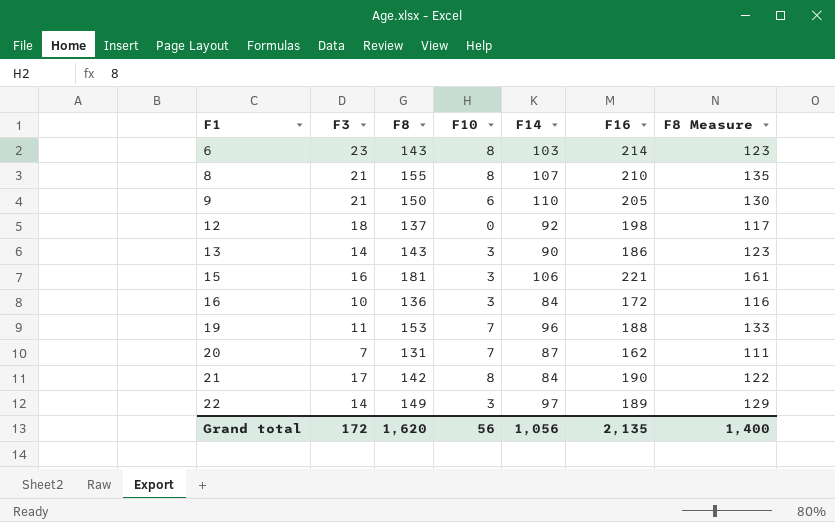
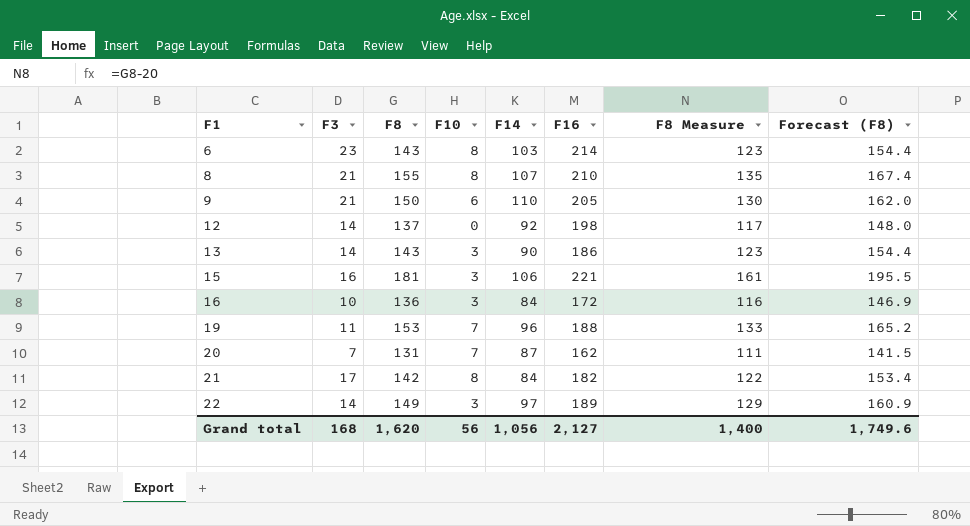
column Forecast (F8) | formula: none -> [F8] * 1.08
12 | F3: 18 -> 14
21 | F16: 190 -> 182
Grand total | F3: 172 -> 168
Grand total | F16: 2,135 -> 2,127

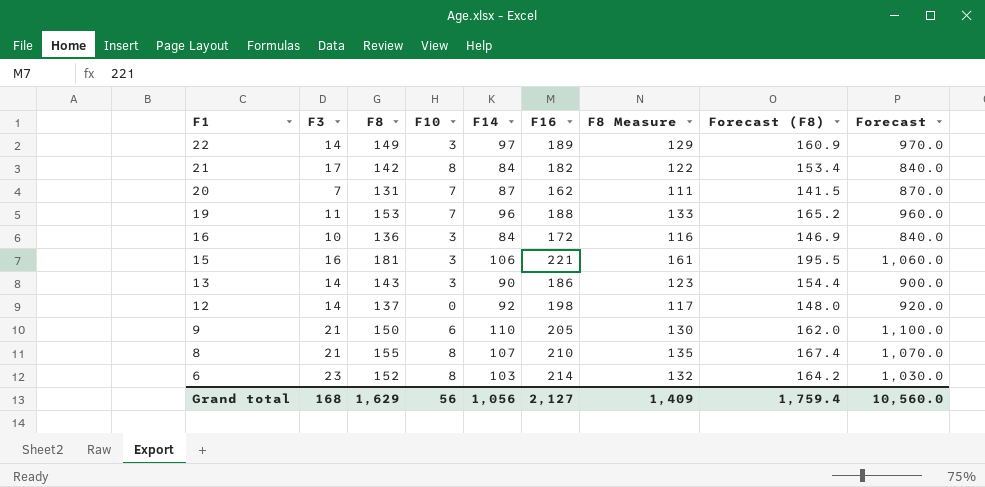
row order: F1 ascending -> F1 descending
column Forecast | formula: none -> [F14] * 10
6 | F8: 143 -> 152
6 | F8 Measure: 123 -> 132
6 | Forecast (F8): 154.4 -> 164.2
Grand total | F8: 1,620 -> 1,629
Grand total | F8 Measure: 1,400 -> 1,409
Grand total | Forecast (F8): 1,749.6 -> 1,759.4

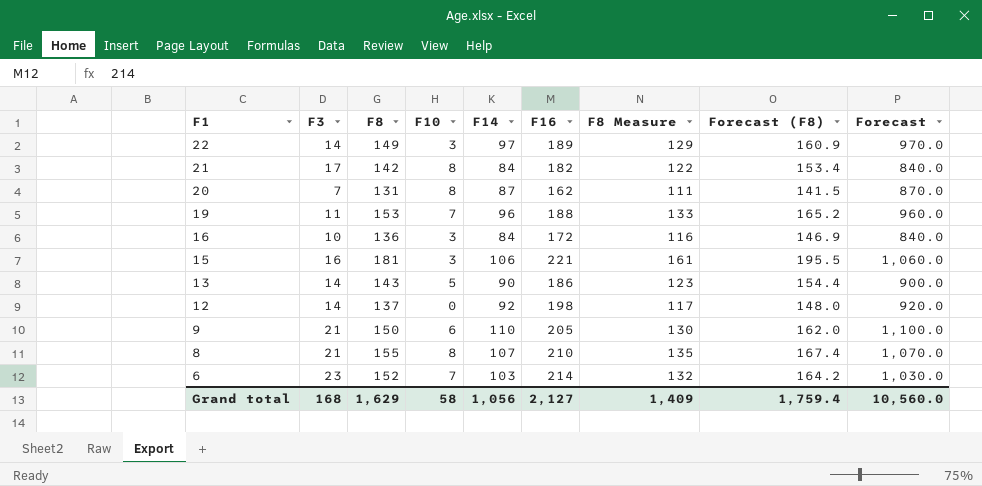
20 | F10: 7 -> 8
13 | F10: 3 -> 5
6 | F10: 8 -> 7
Grand total | F10: 56 -> 58

